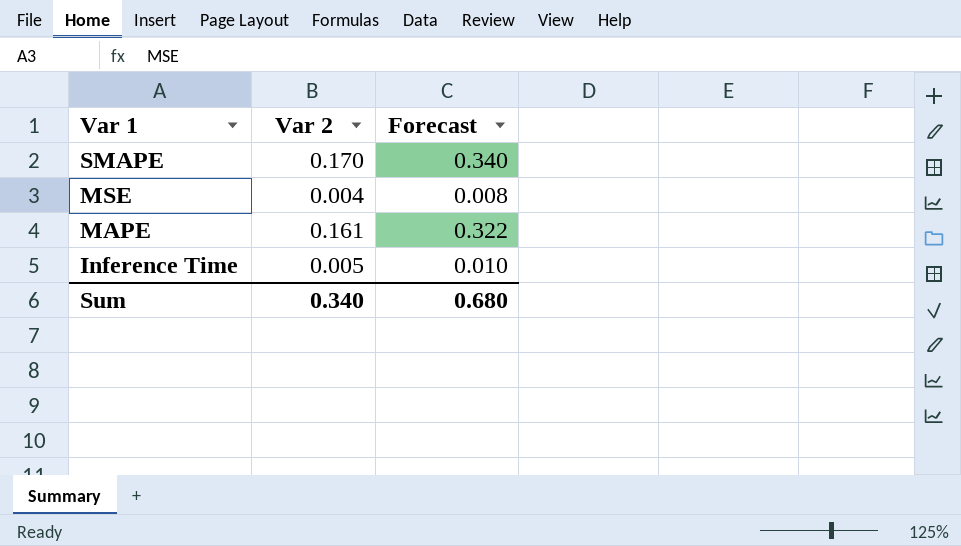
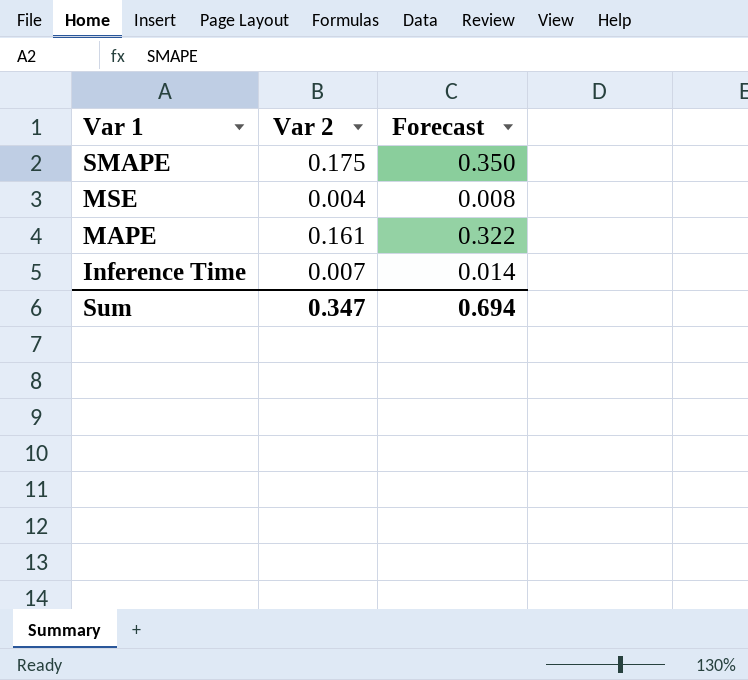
SMAPE | Var 2: 0.170 -> 0.175
SMAPE | Forecast: 0.340 -> 0.350
Inference Time | Var 2: 0.005 -> 0.007
Inference Time | Forecast: 0.010 -> 0.014
Sum | Var 2: 0.340 -> 0.347
Sum | Forecast: 0.680 -> 0.694

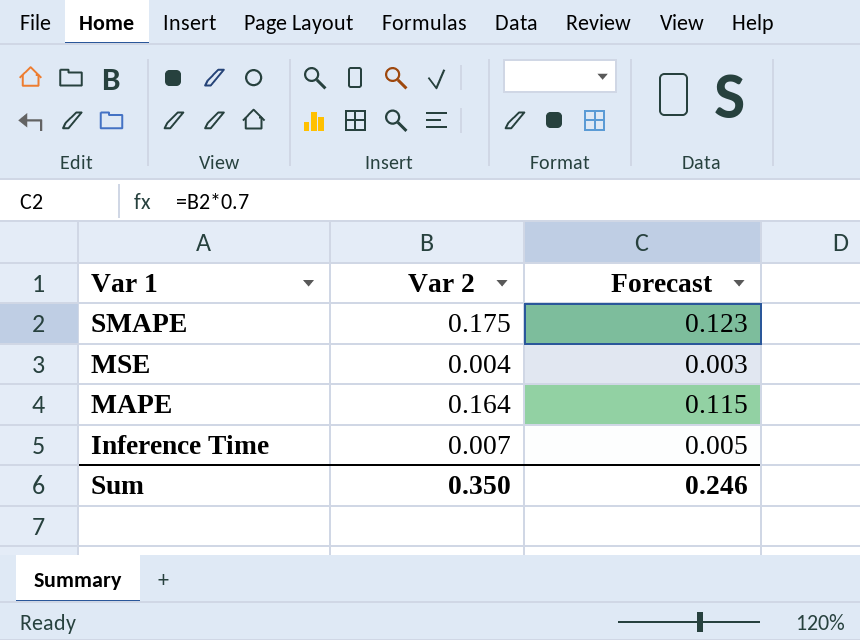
column Forecast | formula: [Var 2] * 2 -> [Var 2] * 0.7
MAPE | Var 2: 0.161 -> 0.164
Sum | Var 2: 0.347 -> 0.350
Sum | Forecast: 0.694 -> 0.246

